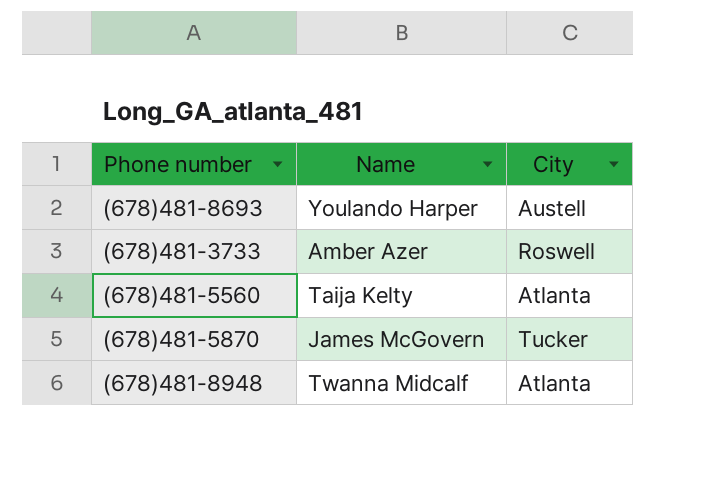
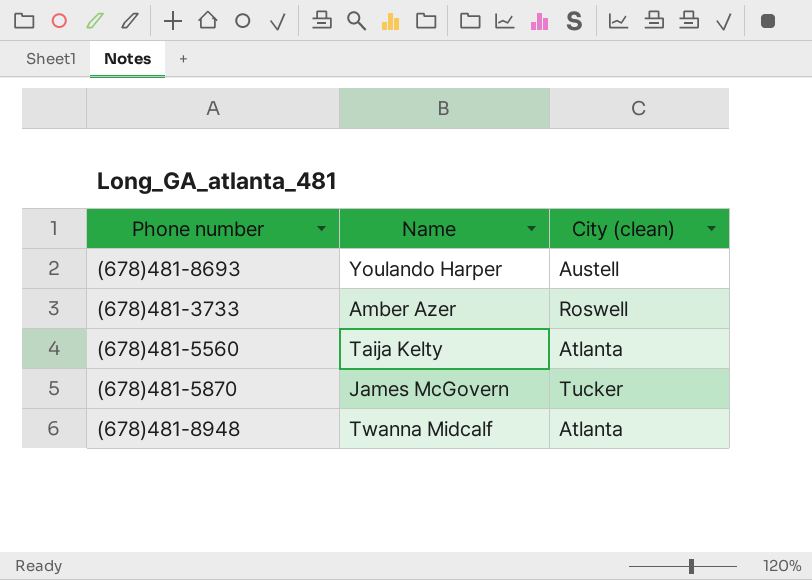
column name: City -> City (clean)

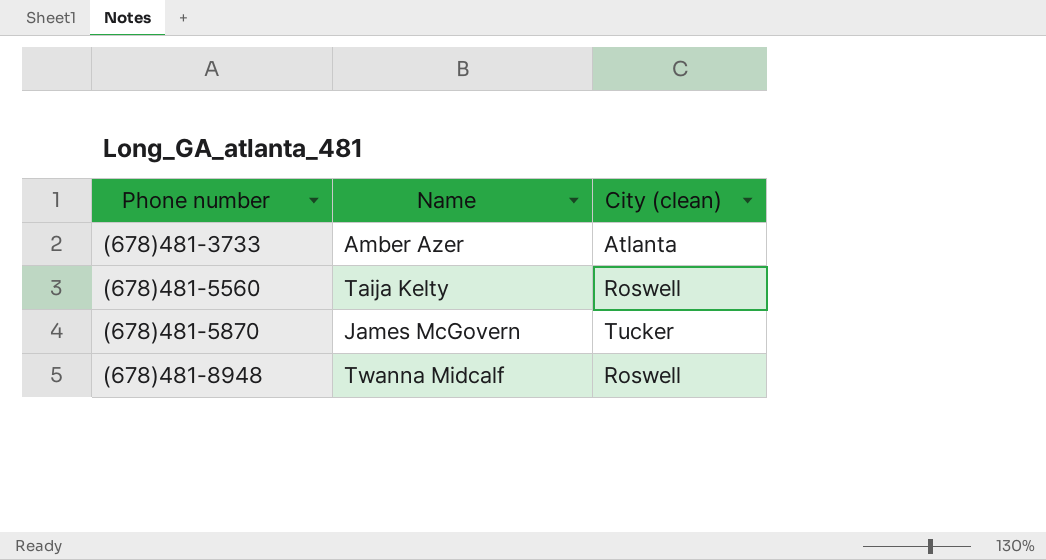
row (678)481-8693: Youlando Harper | Austell -> none
(678)481-3733 | City (clean): Roswell -> Atlanta
(678)481-5560 | City (clean): Atlanta -> Roswell
(678)481-8948 | City (clean): Atlanta -> Roswell

